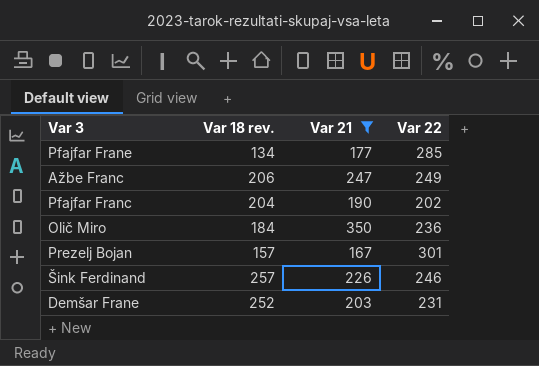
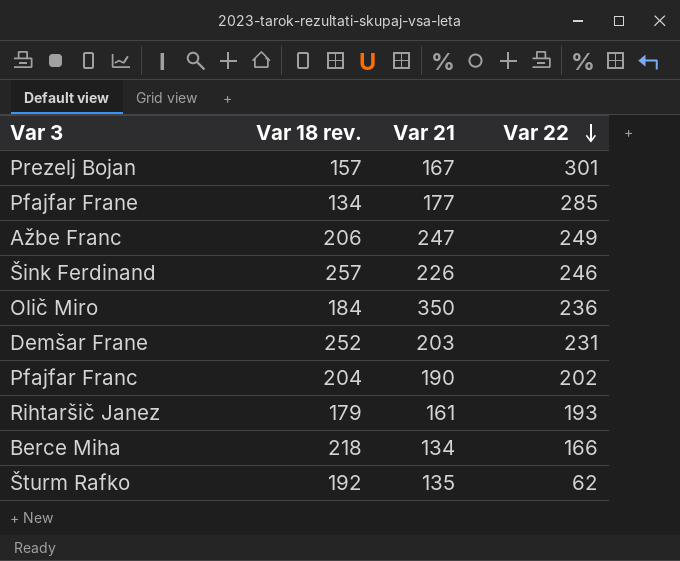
filter: Var 21 >= 167 -> none
row order: none -> Var 22 descending

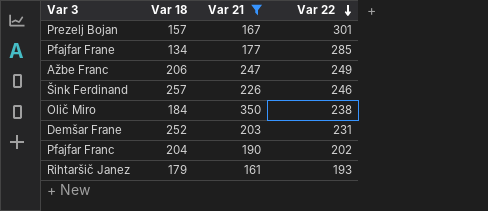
filter: none -> Var 21 >= 161
column name: Var 18 rev. -> Var 18
Olič Miro | Var 22: 236 -> 238

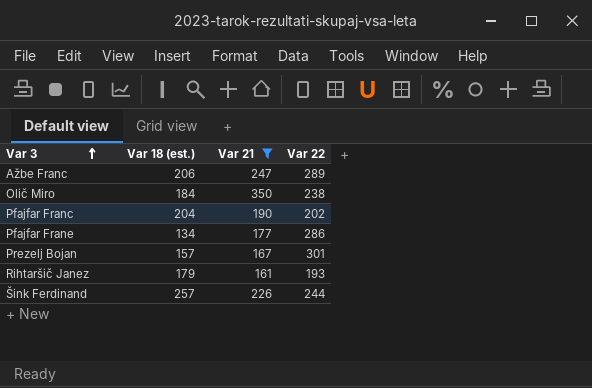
row order: Var 22 descending -> Var 3 ascending
column name: Var 18 -> Var 18 (est.)
row Demšar Frane: 252 | 203 | 231 -> none
Ažbe Franc | Var 22: 249 -> 289
Pfajfar Frane | Var 22: 285 -> 286
Šink Ferdinand | Var 22: 246 -> 244

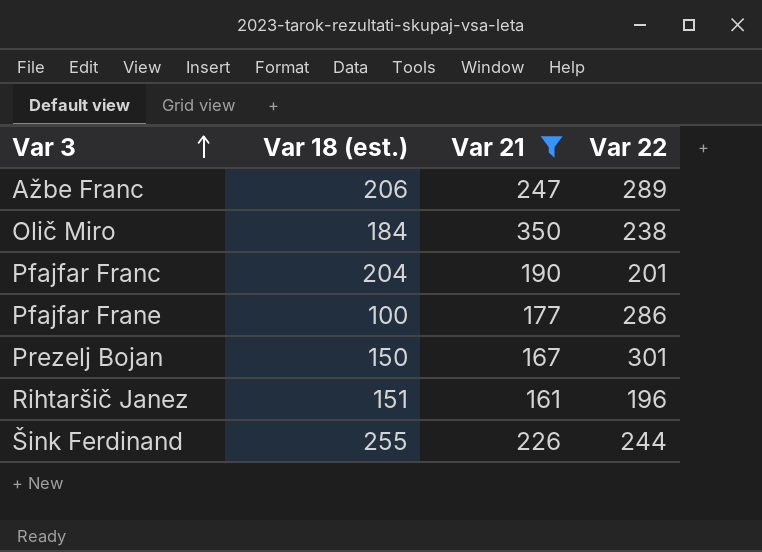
Pfajfar Franc | Var 22: 202 -> 201
Pfajfar Frane | Var 18 (est.): 134 -> 100
Prezelj Bojan | Var 18 (est.): 157 -> 150
Rihtaršič Janez | Var 18 (est.): 179 -> 151
Rihtaršič Janez | Var 22: 193 -> 196
Šink Ferdinand | Var 18 (est.): 257 -> 255

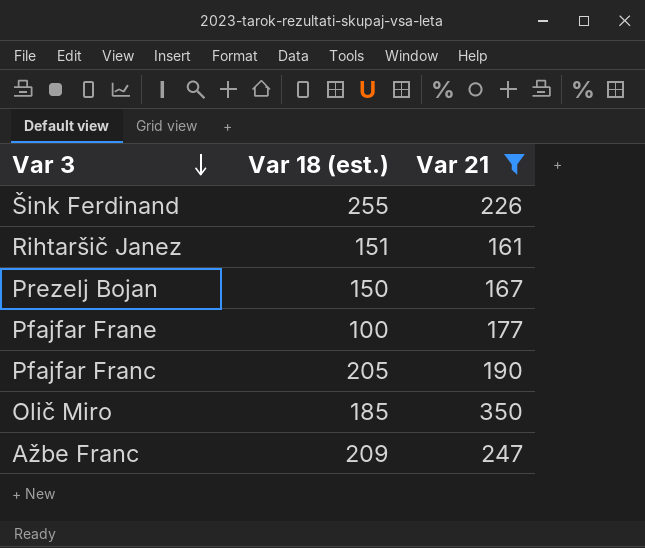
row order: Var 3 ascending -> Var 3 descending
column Var 22 | position: 4 -> none
Pfajfar Franc | Var 18 (est.): 204 -> 205
Olič Miro | Var 18 (est.): 184 -> 185
Ažbe Franc | Var 18 (est.): 206 -> 209

